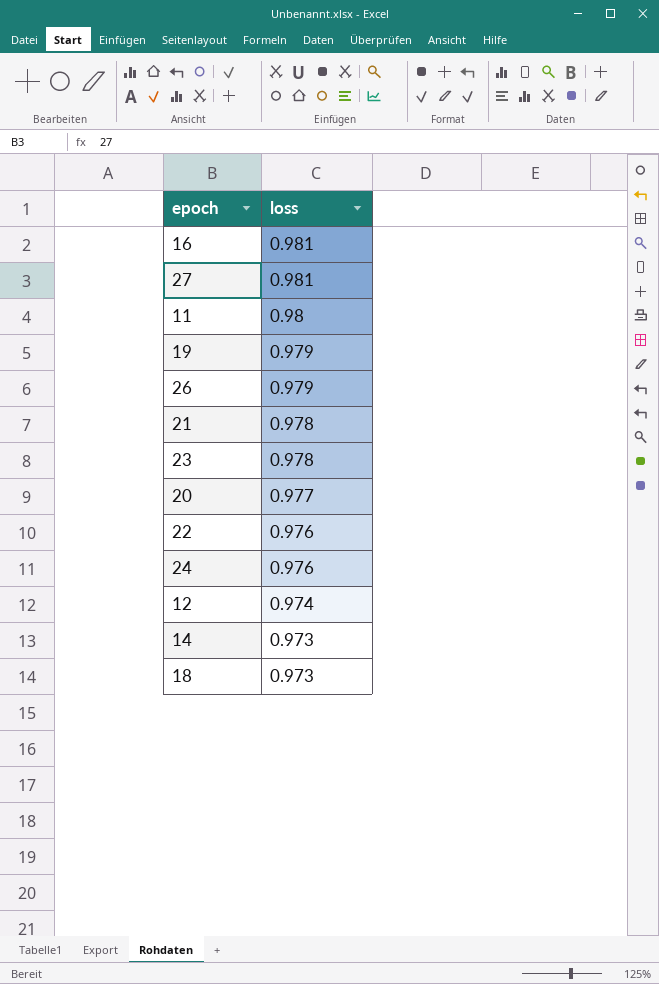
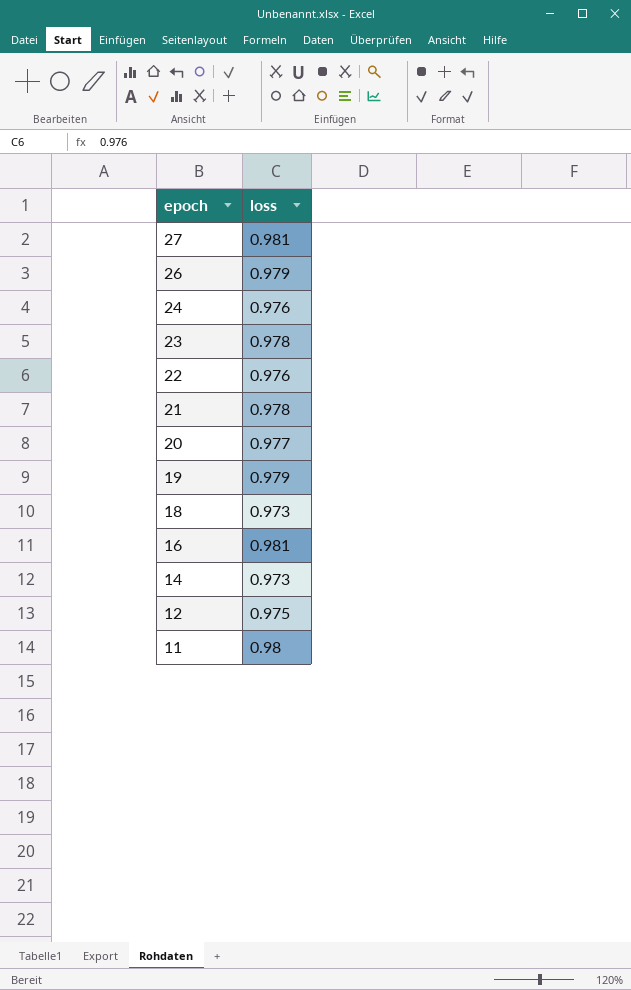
row order: loss descending -> epoch descending
12 | loss: 0.974 -> 0.975

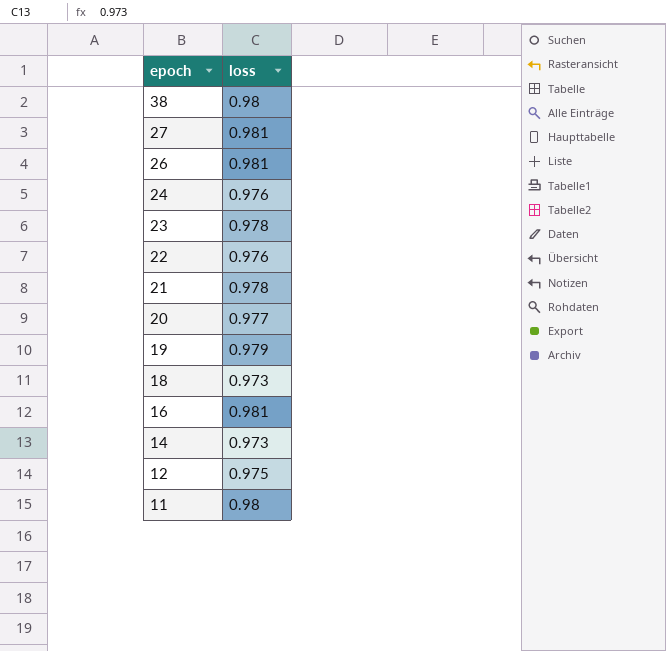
row 38: none -> 0.98
26 | loss: 0.979 -> 0.981

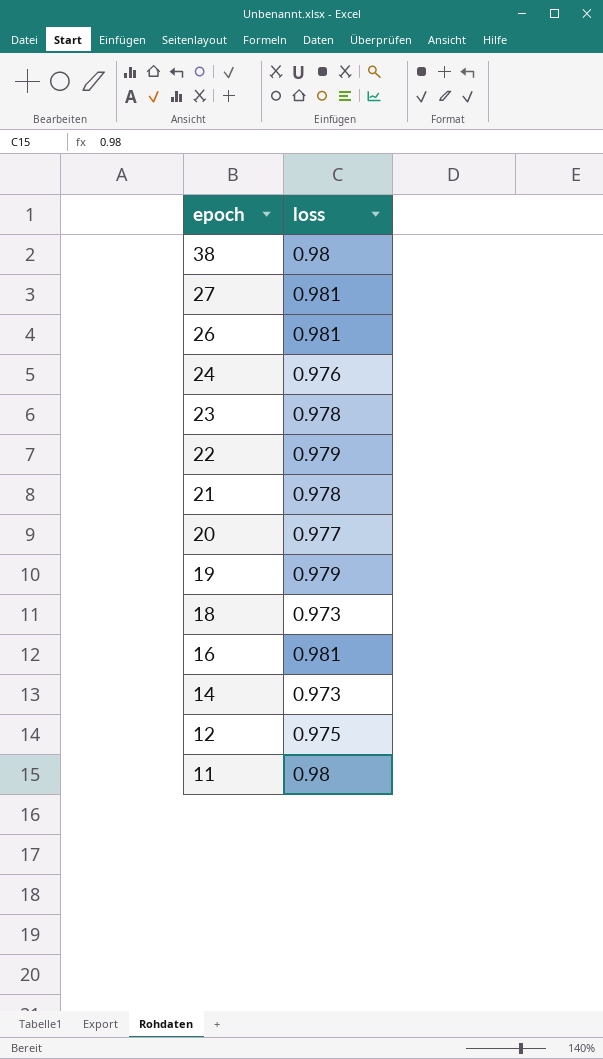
22 | loss: 0.976 -> 0.979

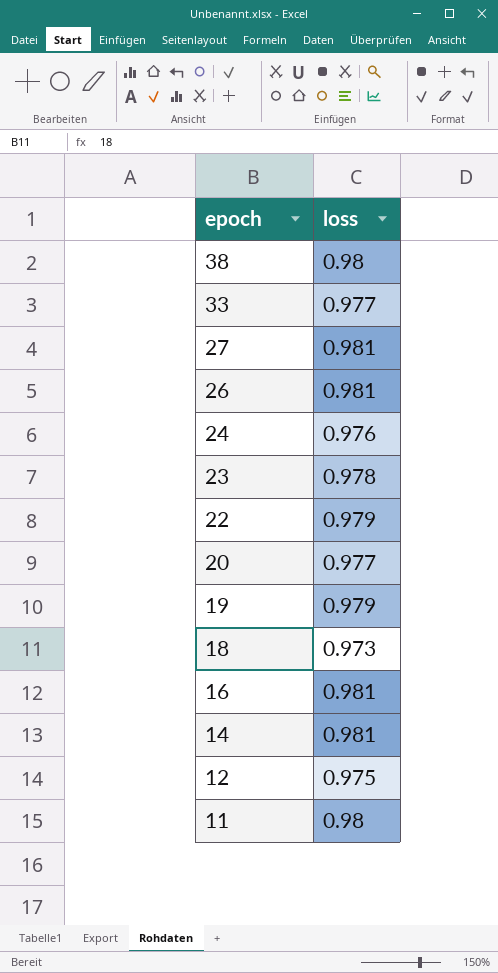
row 21: 0.978 -> none
row 33: none -> 0.977
14 | loss: 0.973 -> 0.981

